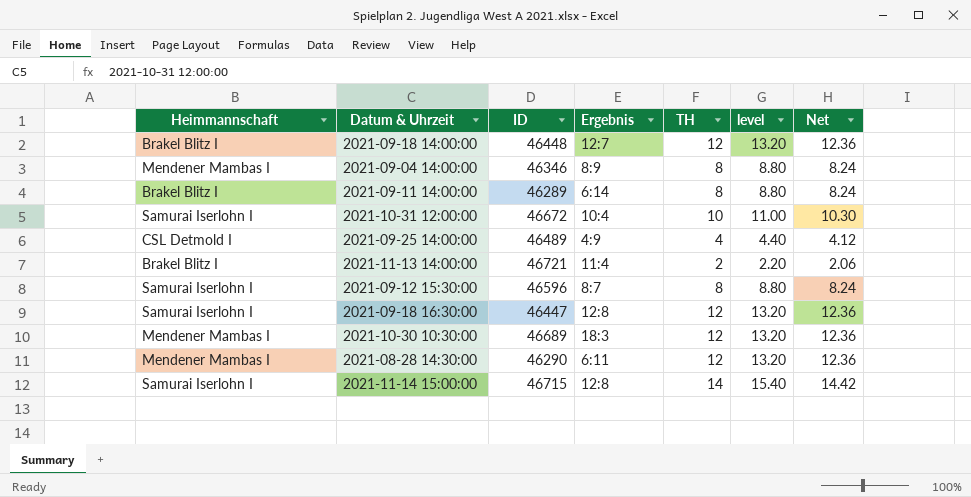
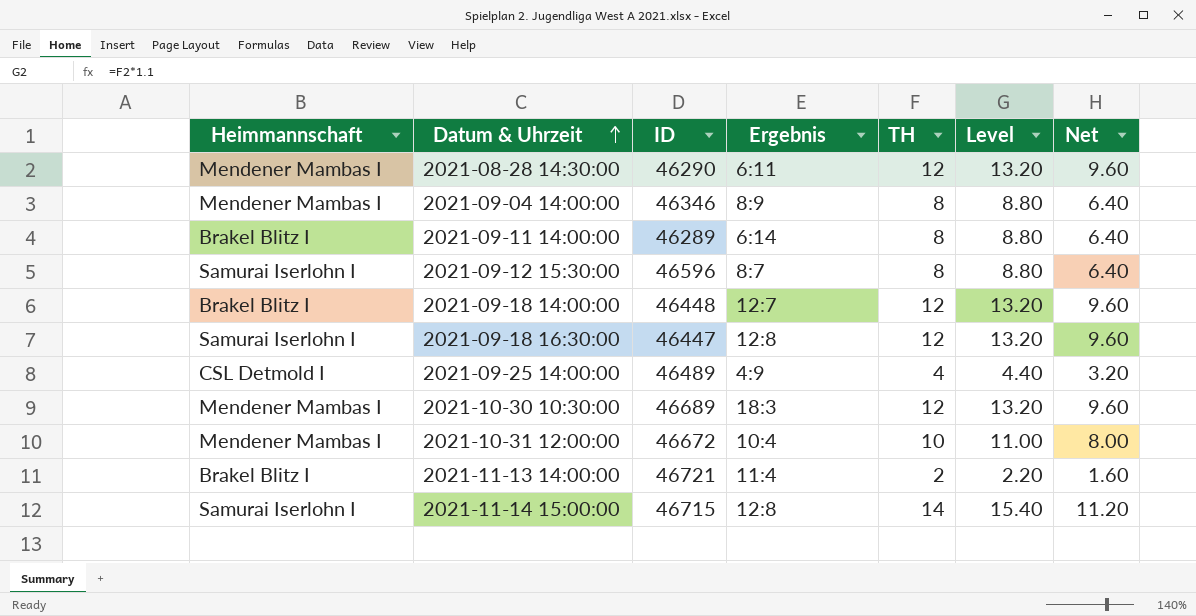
row order: none -> Datum & Uhrzeit ascending
column name: level -> Level
column Net | formula: [TH] * 1.03 -> [TH] * 0.8
2021-10-31 12:00:00 | Heimmannschaft: Samurai Iserlohn I -> Mendener Mambas I

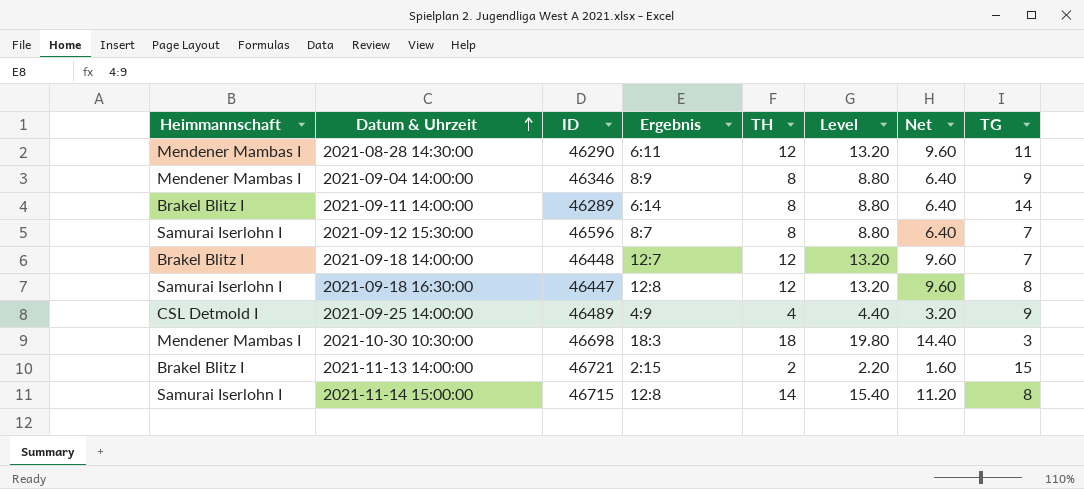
column TG | position: none -> 8
row 2021-10-31 12:00:00: Mendener Mambas I | 46672 | 10:4 | 10 | 11.00 | 8.00 -> none
2021-10-30 10:30:00 | ID: 46689 -> 46698
2021-10-30 10:30:00 | TH: 12 -> 18
2021-10-30 10:30:00 | Level: 13.20 -> 19.80
2021-10-30 10:30:00 | Net: 9.60 -> 14.40
2021-11-13 14:00:00 | Ergebnis: 11:4 -> 2:15

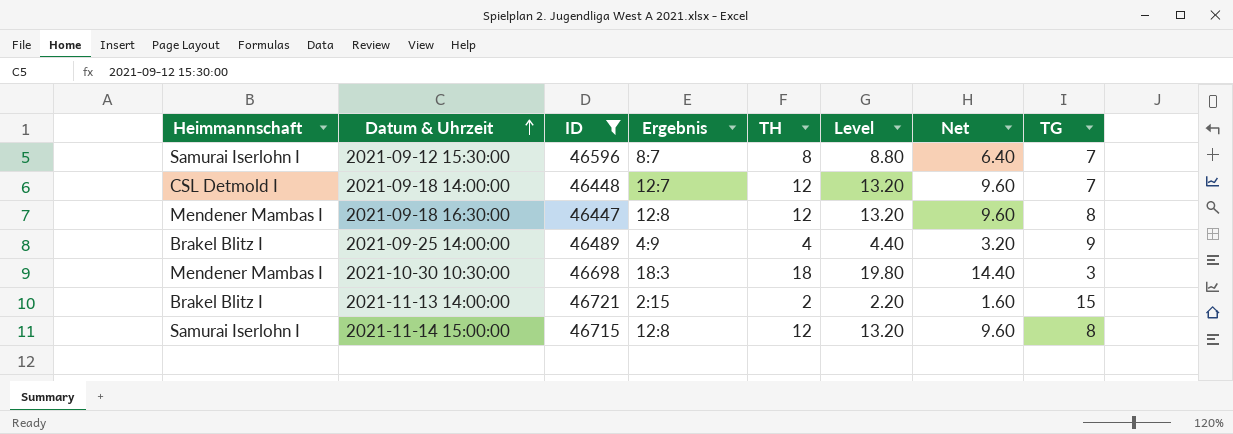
filter: none -> ID >= 46447
2021-09-18 14:00:00 | Heimmannschaft: Brakel Blitz I -> CSL Detmold I
2021-09-18 16:30:00 | Heimmannschaft: Samurai Iserlohn I -> Mendener Mambas I
2021-09-25 14:00:00 | Heimmannschaft: CSL Detmold I -> Brakel Blitz I
2021-11-14 15:00:00 | TH: 14 -> 12
2021-11-14 15:00:00 | Level: 15.40 -> 13.20
2021-11-14 15:00:00 | Net: 11.20 -> 9.60

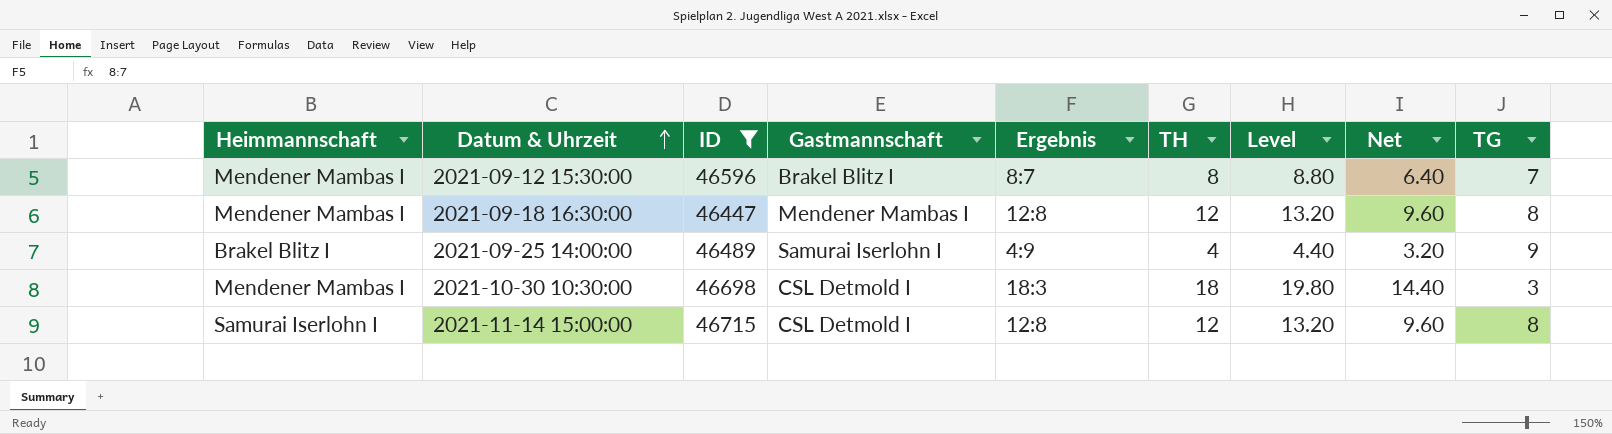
column Gastmannschaft | position: none -> 4
row 2021-09-18 14:00:00: CSL Detmold I | 46448 | 12:7 | 12 | 13.20 | 9.60 | 7 -> none
row 2021-11-13 14:00:00: Brakel Blitz I | 46721 | 2:15 | 2 | 2.20 | 1.60 | 15 -> none
2021-09-12 15:30:00 | Heimmannschaft: Samurai Iserlohn I -> Mendener Mambas I

